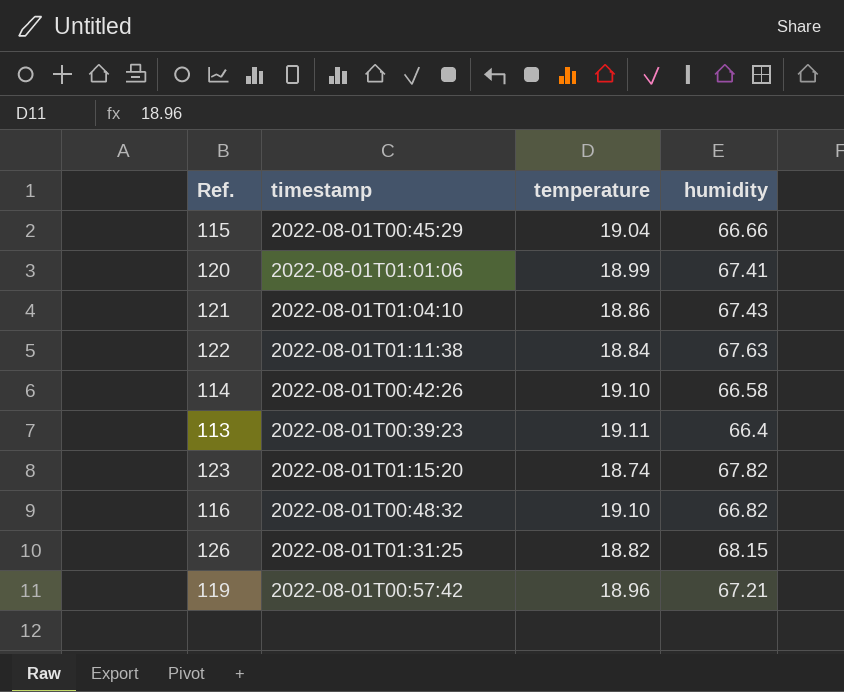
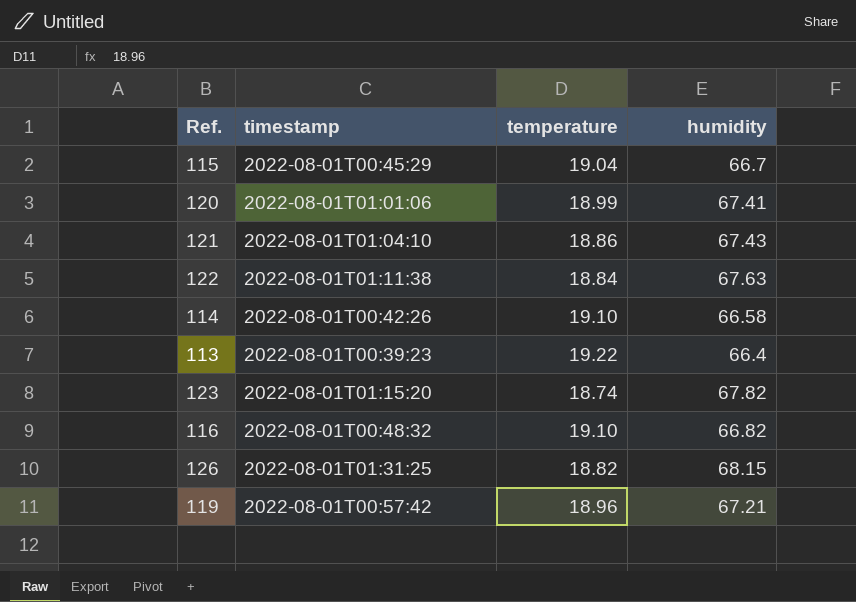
115 | humidity: 66.66 -> 66.7
113 | temperature: 19.11 -> 19.22

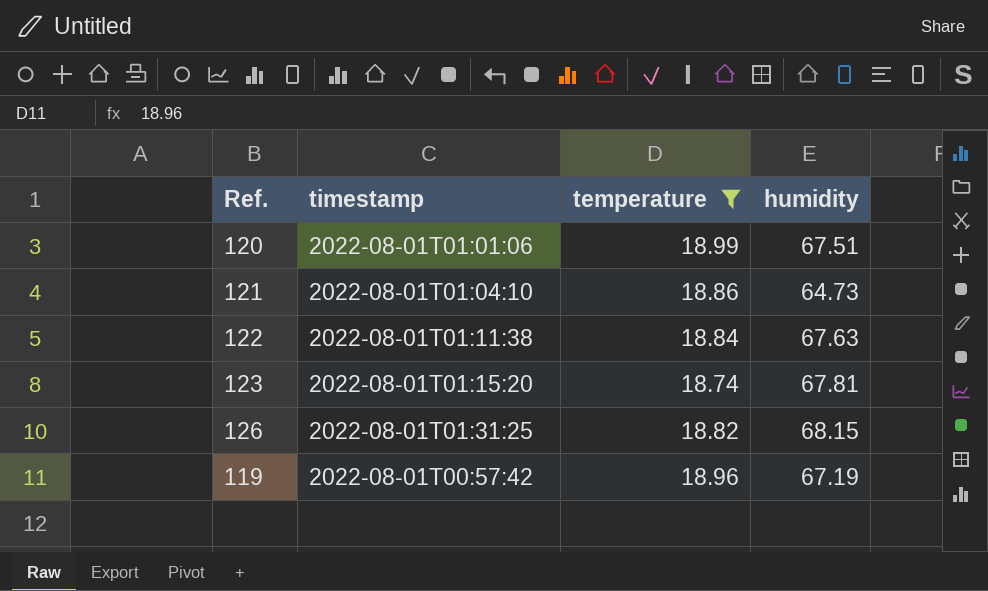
filter: none -> temperature <= 18.99
120 | humidity: 67.41 -> 67.51
121 | humidity: 67.43 -> 64.73
123 | humidity: 67.82 -> 67.81
119 | humidity: 67.21 -> 67.19

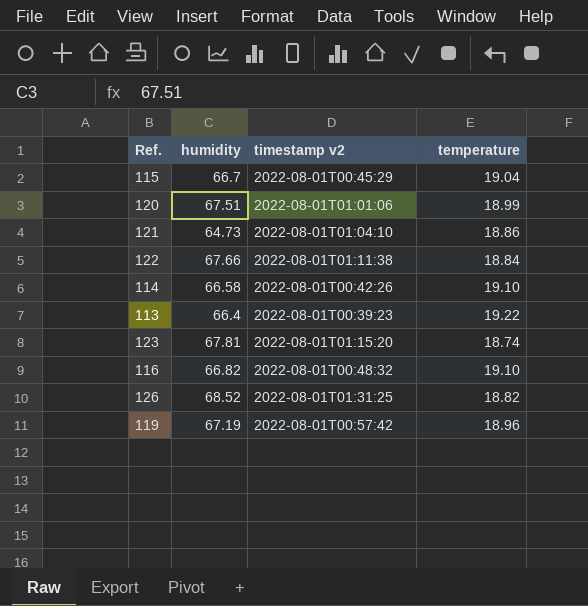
filter: temperature <= 18.99 -> none
column humidity | position: 4 -> 2
column name: timestamp -> timestamp v2
122 | humidity: 67.63 -> 67.66
126 | humidity: 68.15 -> 68.52

